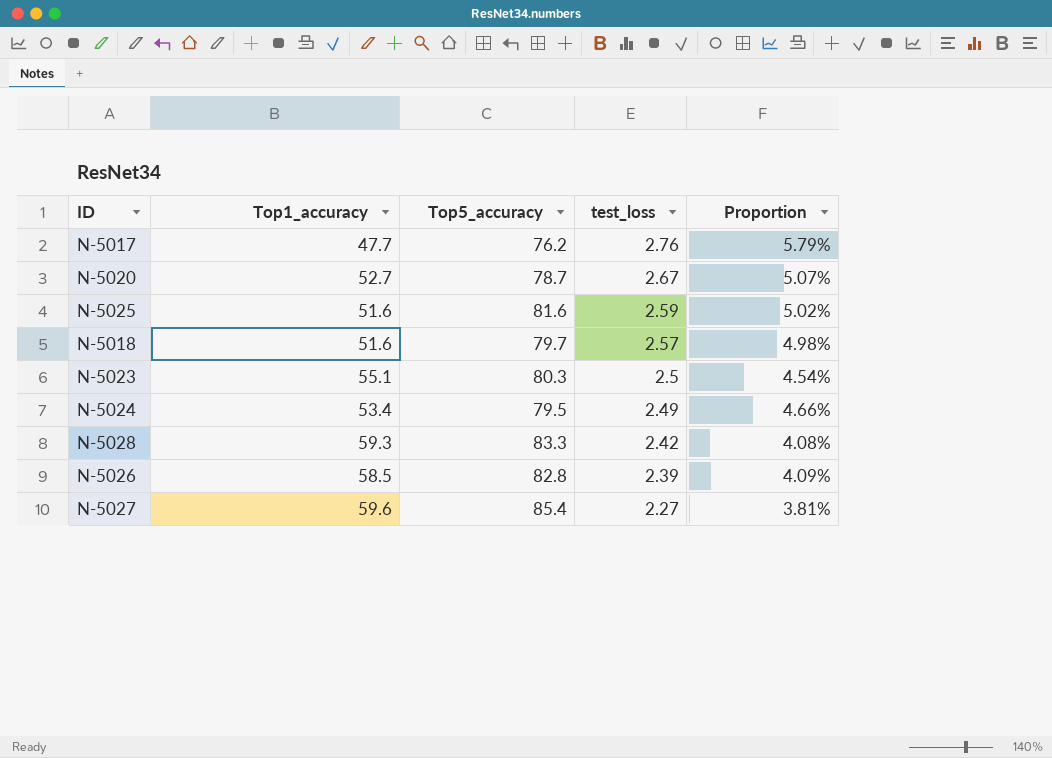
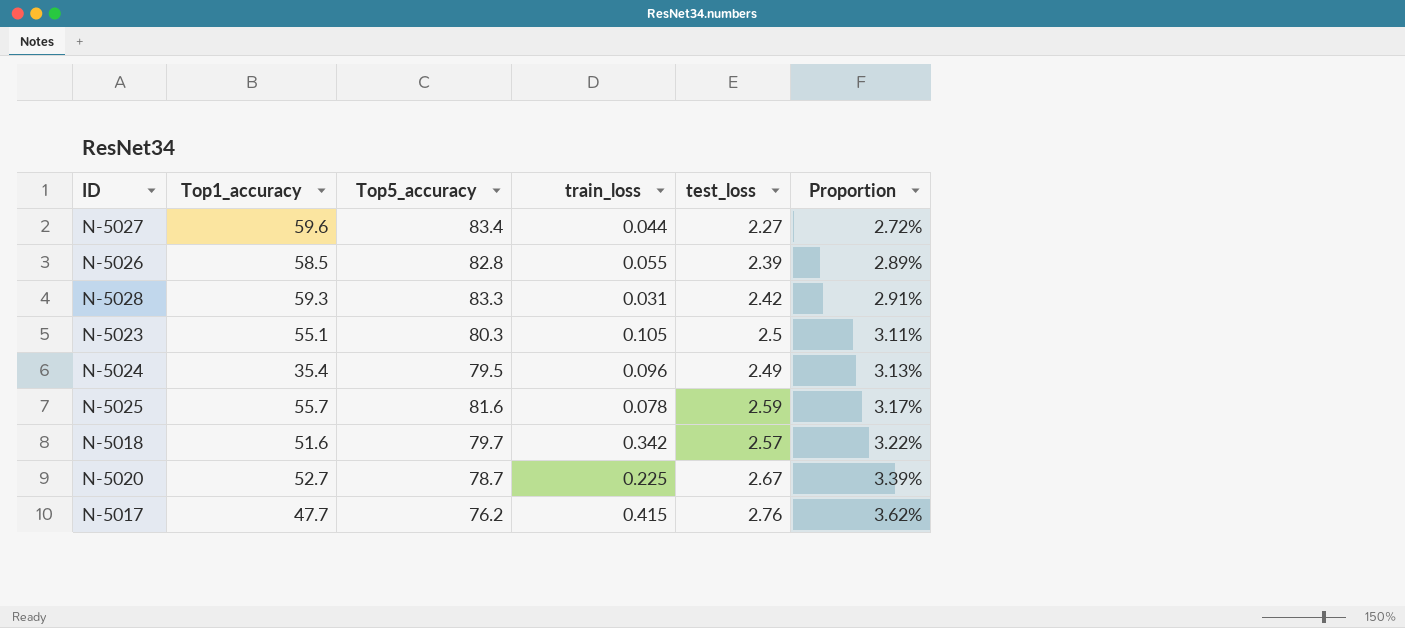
row order: test_loss descending -> Proportion ascending
column train_loss | position: none -> 4
column Proportion | formula: [test_loss] / [Top1_accuracy] -> [test_loss] / [Top5_accuracy]
N-5027 | Top5_accuracy: 85.4 -> 83.4
N-5024 | Top1_accuracy: 53.4 -> 35.4
N-5025 | Top1_accuracy: 51.6 -> 55.7

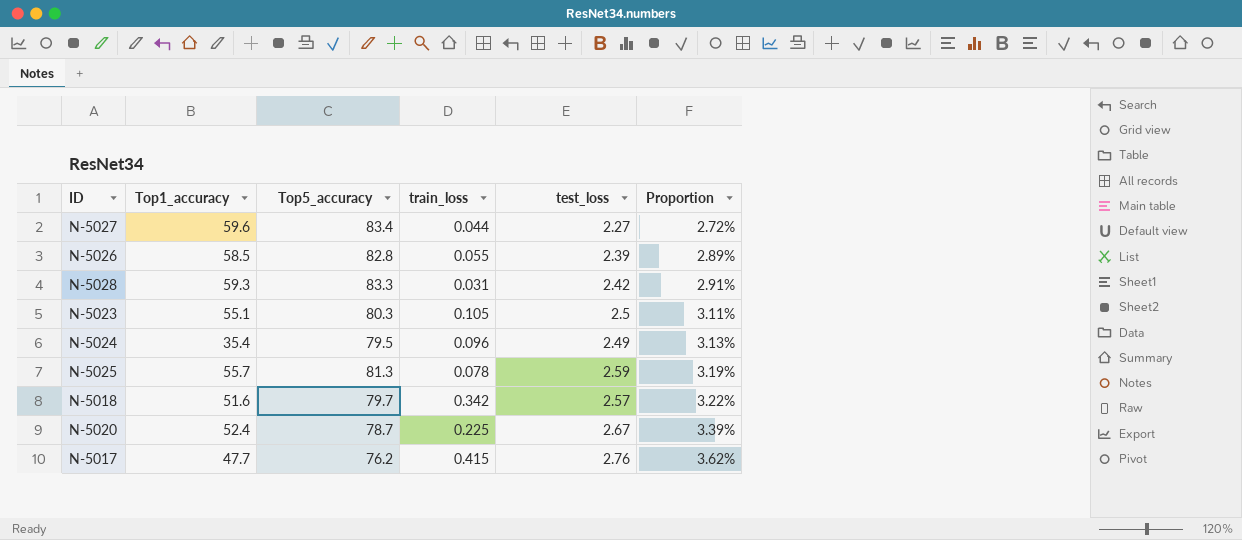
N-5025 | Top5_accuracy: 81.6 -> 81.3
N-5025 | Proportion: 3.17% -> 3.19%
N-5020 | Top1_accuracy: 52.7 -> 52.4

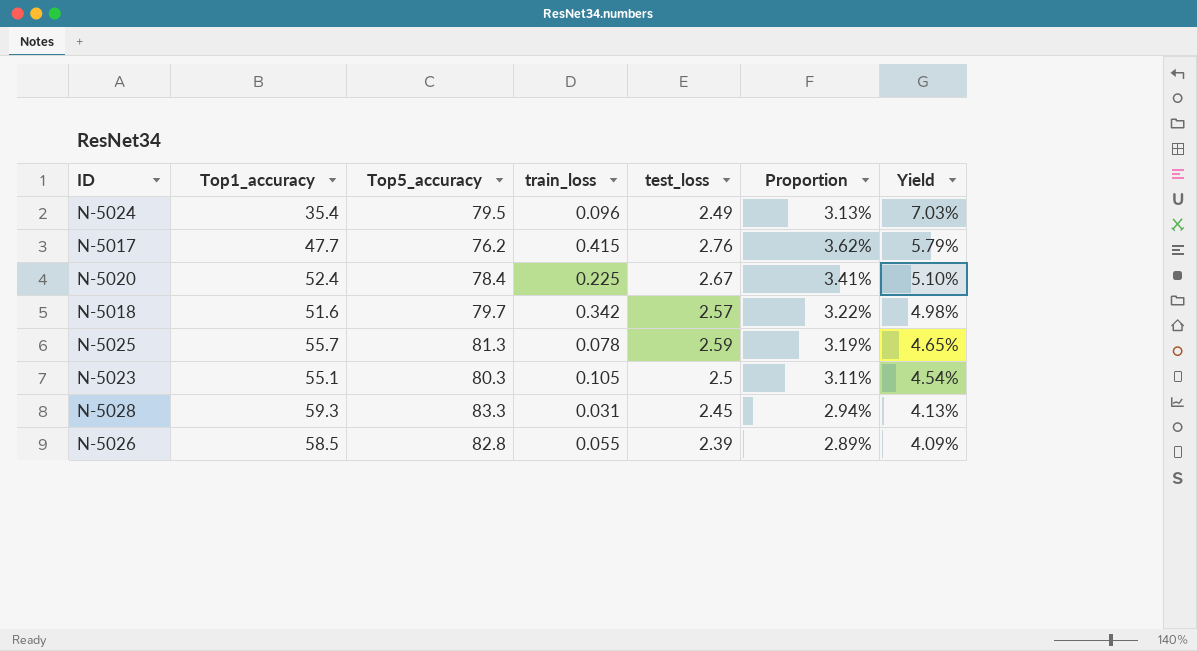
row order: Proportion ascending -> Yield descending
column Yield | formula: none -> [test_loss] / [Top1_accuracy]
row N-5027: 59.6 | 83.4 | 0.044 | 2.27 | 2.72% -> none
N-5020 | Top5_accuracy: 78.7 -> 78.4
N-5020 | Proportion: 3.39% -> 3.41%
N-5028 | test_loss: 2.42 -> 2.45
N-5028 | Proportion: 2.91% -> 2.94%

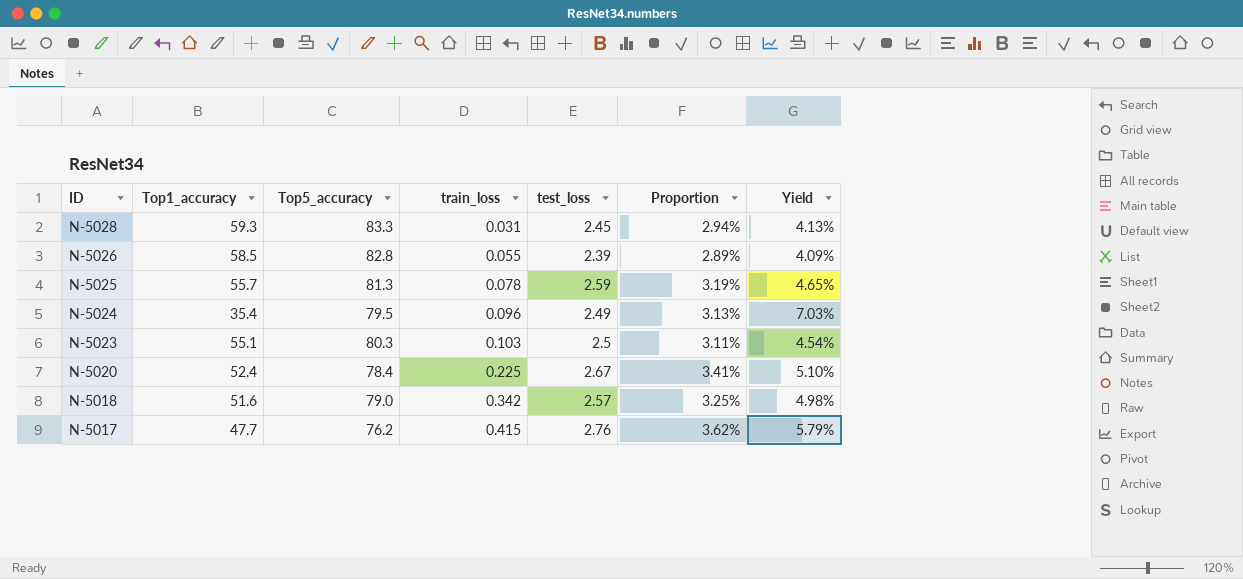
row order: Yield descending -> ID descending
N-5023 | train_loss: 0.105 -> 0.103
N-5018 | Top5_accuracy: 79.7 -> 79.0
N-5018 | Proportion: 3.22% -> 3.25%

